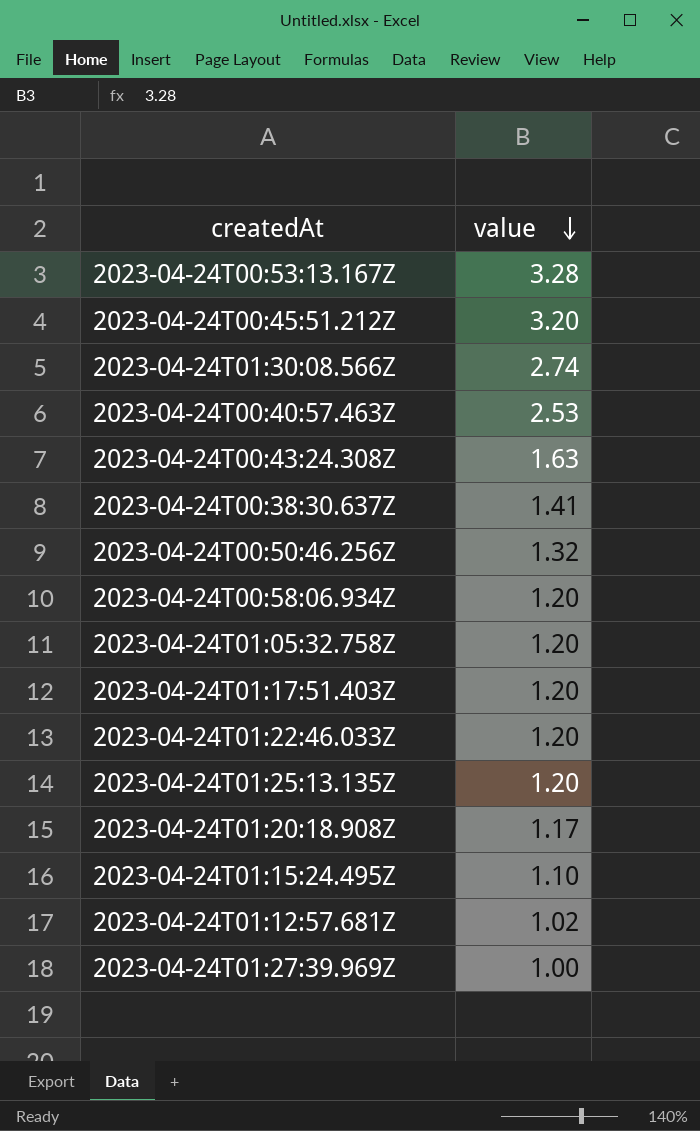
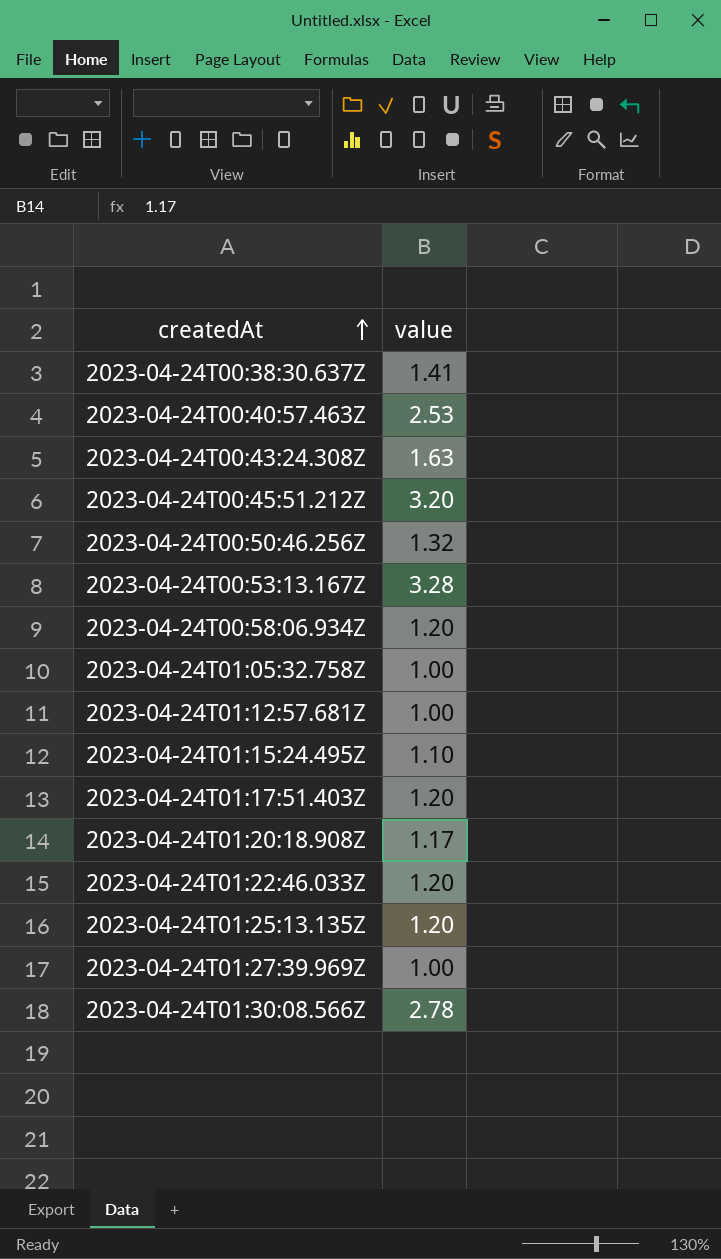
row order: value descending -> createdAt ascending
2023-04-24T01:05:32.758Z | value: 1.20 -> 1.00
2023-04-24T01:12:57.681Z | value: 1.02 -> 1.00
2023-04-24T01:30:08.566Z | value: 2.74 -> 2.78

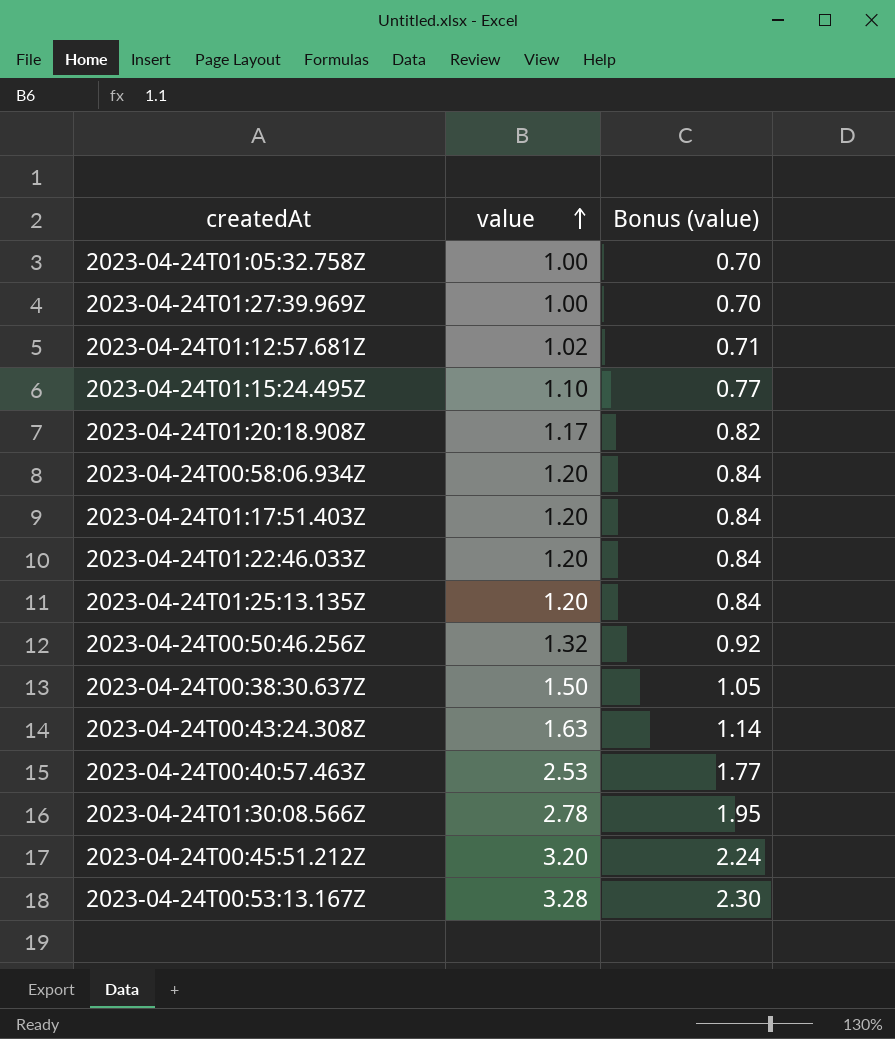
row order: createdAt ascending -> value ascending
column Bonus (value) | formula: none -> [value] * 0.7
2023-04-24T01:12:57.681Z | value: 1.00 -> 1.02
2023-04-24T00:38:30.637Z | value: 1.41 -> 1.50

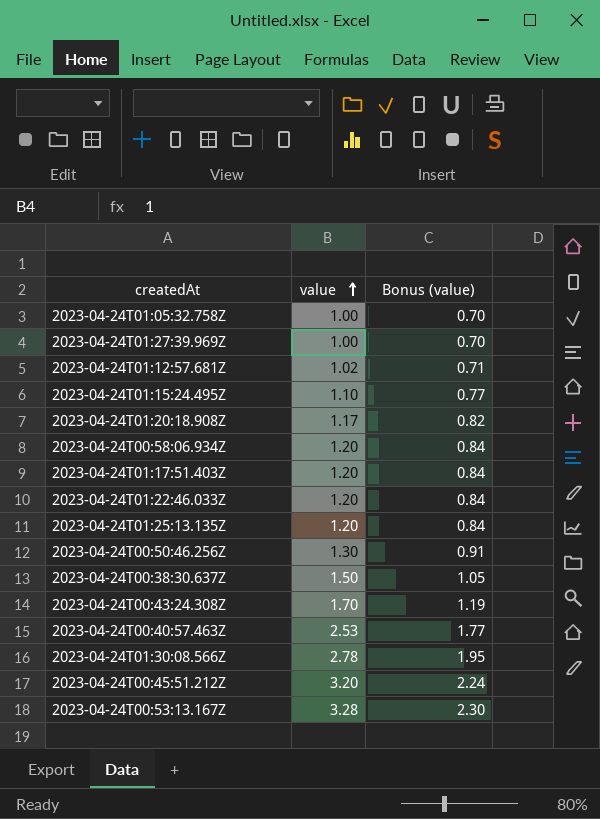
2023-04-24T00:50:46.256Z | value: 1.32 -> 1.30
2023-04-24T00:50:46.256Z | Bonus (value): 0.92 -> 0.91
2023-04-24T00:43:24.308Z | value: 1.63 -> 1.70
2023-04-24T00:43:24.308Z | Bonus (value): 1.14 -> 1.19

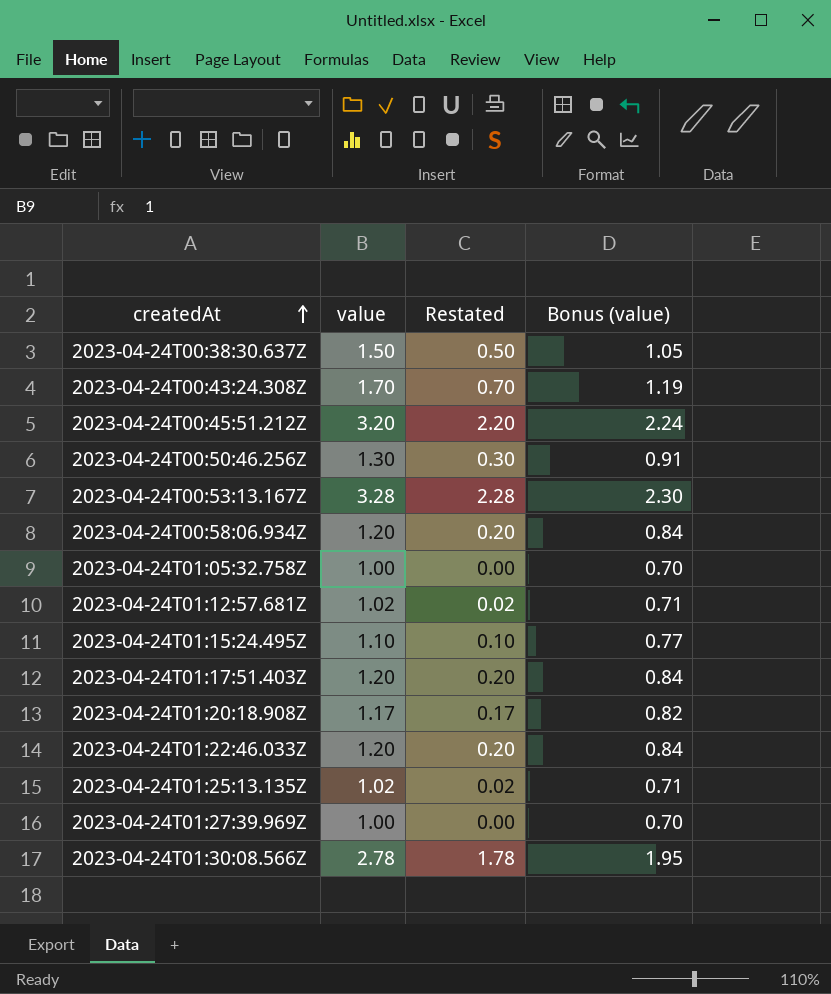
row order: value ascending -> createdAt ascending
column Restated | formula: none -> [value] - 1
row 2023-04-24T00:40:57.463Z: 2.53 | 1.77 -> none
2023-04-24T01:25:13.135Z | value: 1.20 -> 1.02
2023-04-24T01:25:13.135Z | Bonus (value): 0.84 -> 0.71

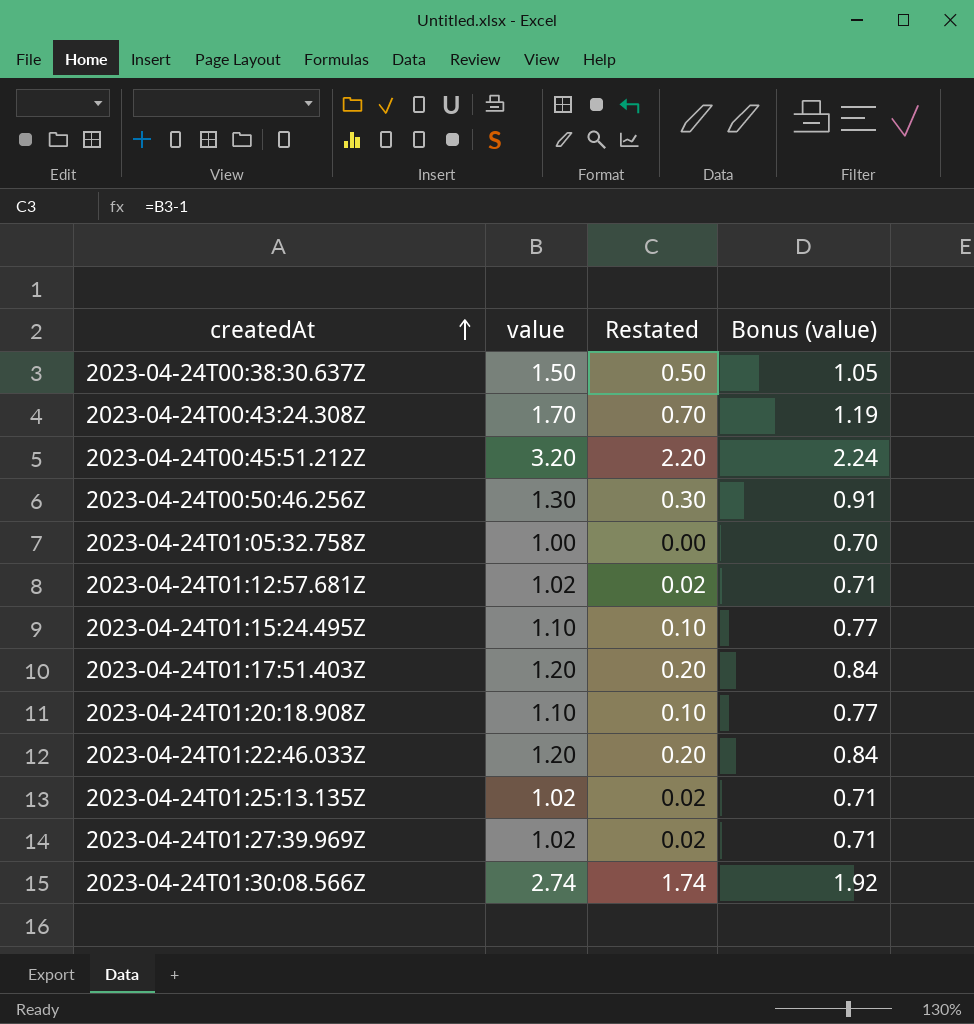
row 2023-04-24T00:53:13.167Z: 3.28 | 2.28 | 2.30 -> none
row 2023-04-24T00:58:06.934Z: 1.20 | 0.20 | 0.84 -> none
2023-04-24T01:20:18.908Z | value: 1.17 -> 1.10
2023-04-24T01:20:18.908Z | Restated: 0.17 -> 0.10
2023-04-24T01:20:18.908Z | Bonus (value): 0.82 -> 0.77
2023-04-24T01:27:39.969Z | value: 1.00 -> 1.02
2023-04-24T01:27:39.969Z | Restated: 0.00 -> 0.02
2023-04-24T01:27:39.969Z | Bonus (value): 0.70 -> 0.71
2023-04-24T01:30:08.566Z | value: 2.78 -> 2.74
2023-04-24T01:30:08.566Z | Restated: 1.78 -> 1.74
2023-04-24T01:30:08.566Z | Bonus (value): 1.95 -> 1.92

